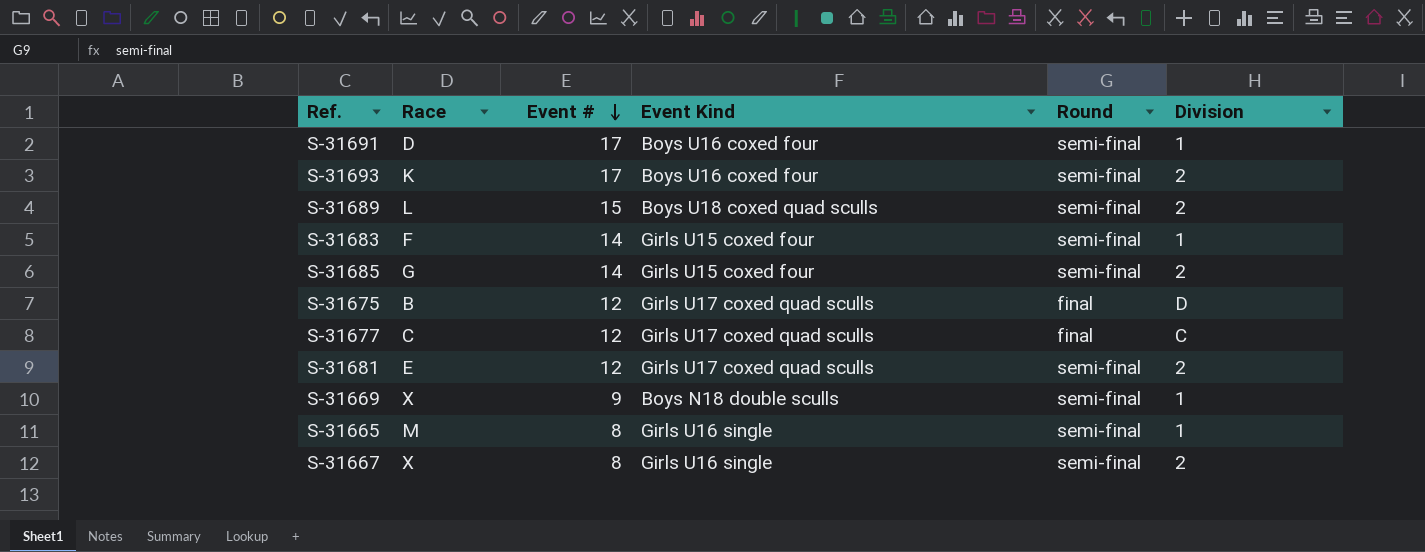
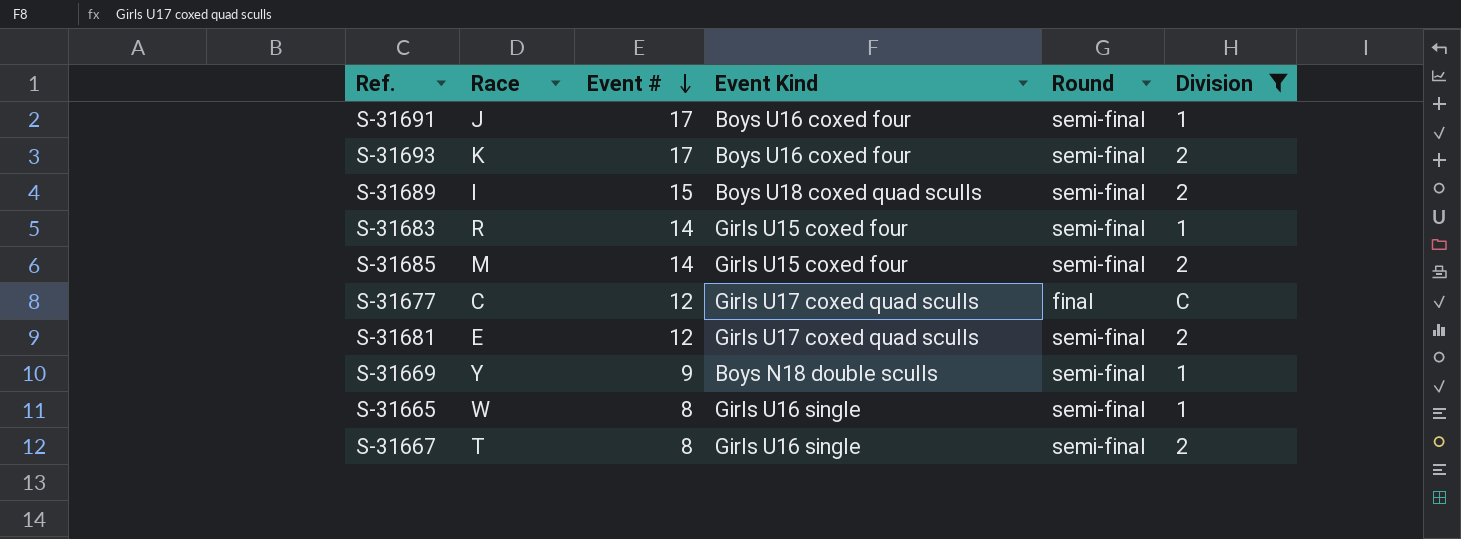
filter: none -> Division != D
S-31691 | Race: D -> J
S-31689 | Race: L -> I
S-31683 | Race: F -> R
S-31685 | Race: G -> M
S-31669 | Race: X -> Y
S-31665 | Race: M -> W
S-31667 | Race: X -> T

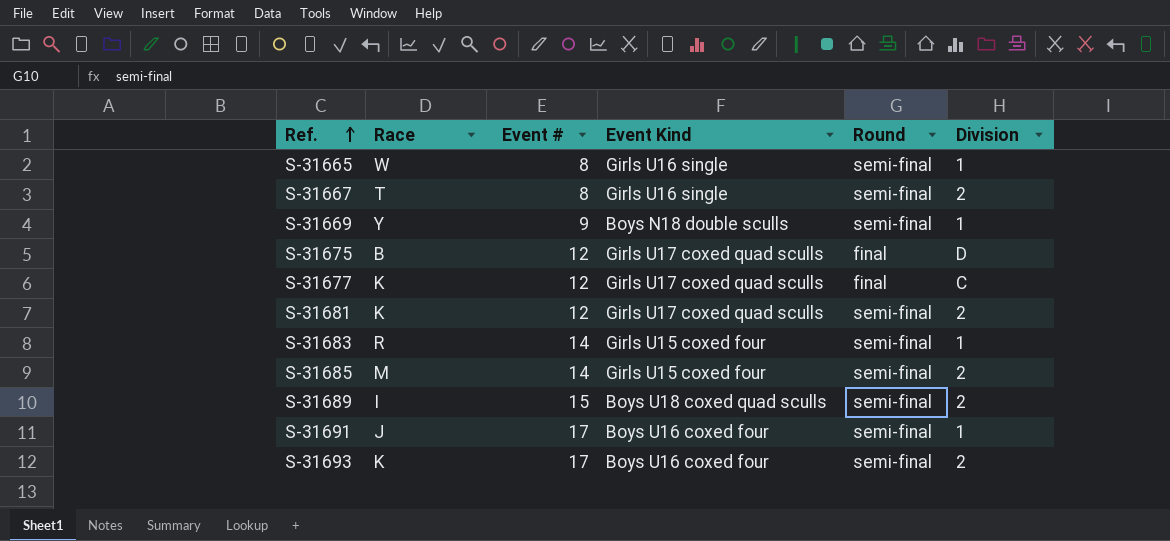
filter: Division != D -> none
row order: Event # descending -> Ref. ascending
S-31677 | Race: C -> K
S-31681 | Race: E -> K

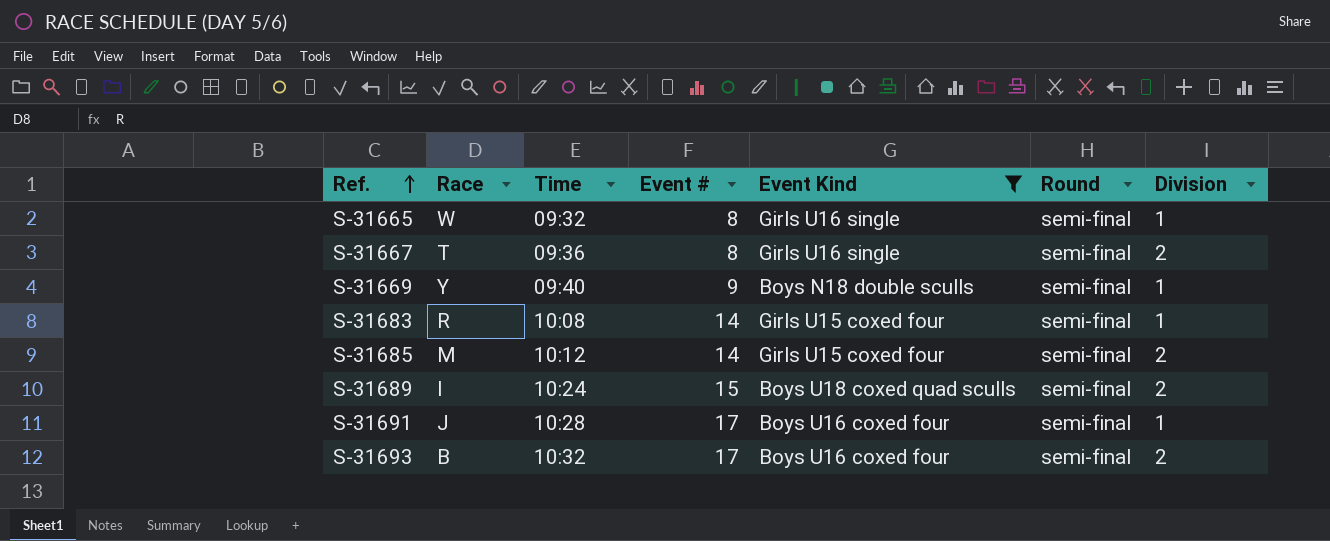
filter: none -> Event Kind != Girls U17 coxed quad sculls
column Time | position: none -> 3
S-31693 | Race: K -> B

